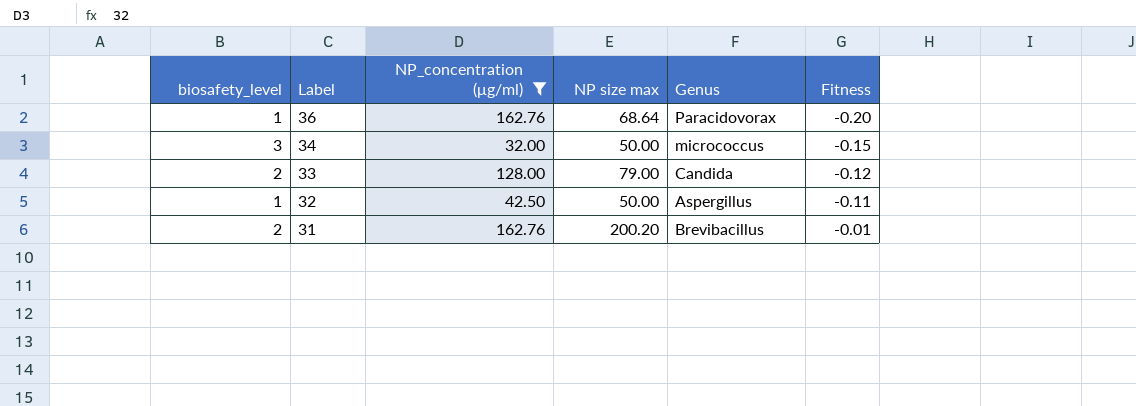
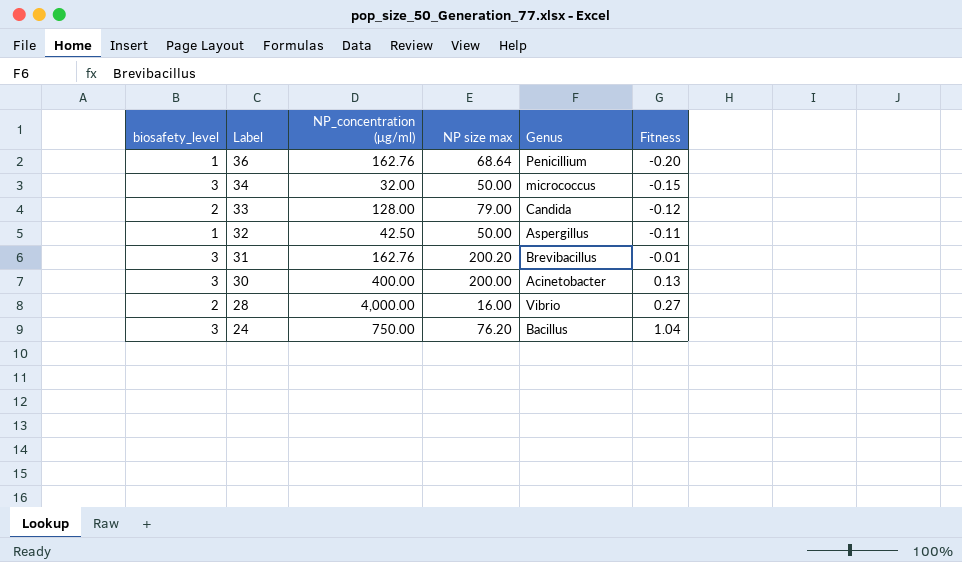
filter: NP_concentration (μg/ml) <= 162.76 -> none
36 | Genus: Paracidovorax -> Penicillium
31 | biosafety_level: 2 -> 3

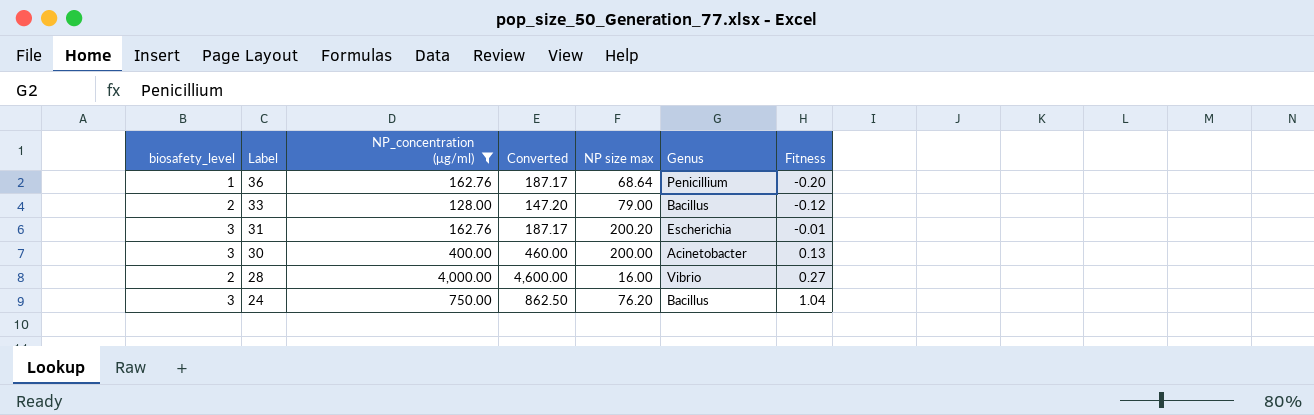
filter: none -> NP_concentration (μg/ml) >= 128.00
column Converted | formula: none -> [NP_concentration (μg/ml)] * 1.15
33 | Genus: Candida -> Bacillus
31 | Genus: Brevibacillus -> Escherichia

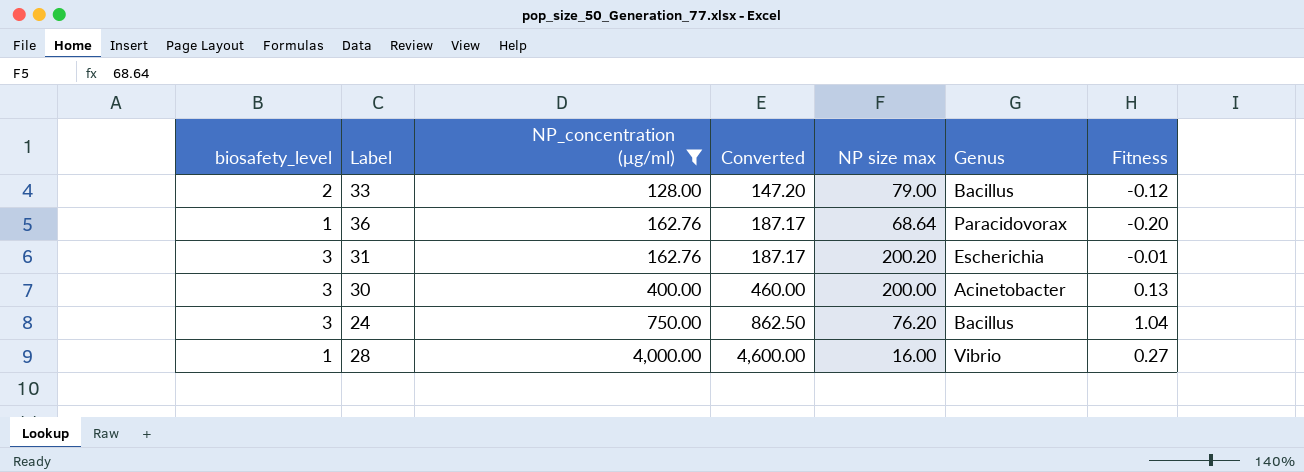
row order: Label descending -> NP_concentration (μg/ml) ascending
36 | Genus: Penicillium -> Paracidovorax
28 | biosafety_level: 2 -> 1

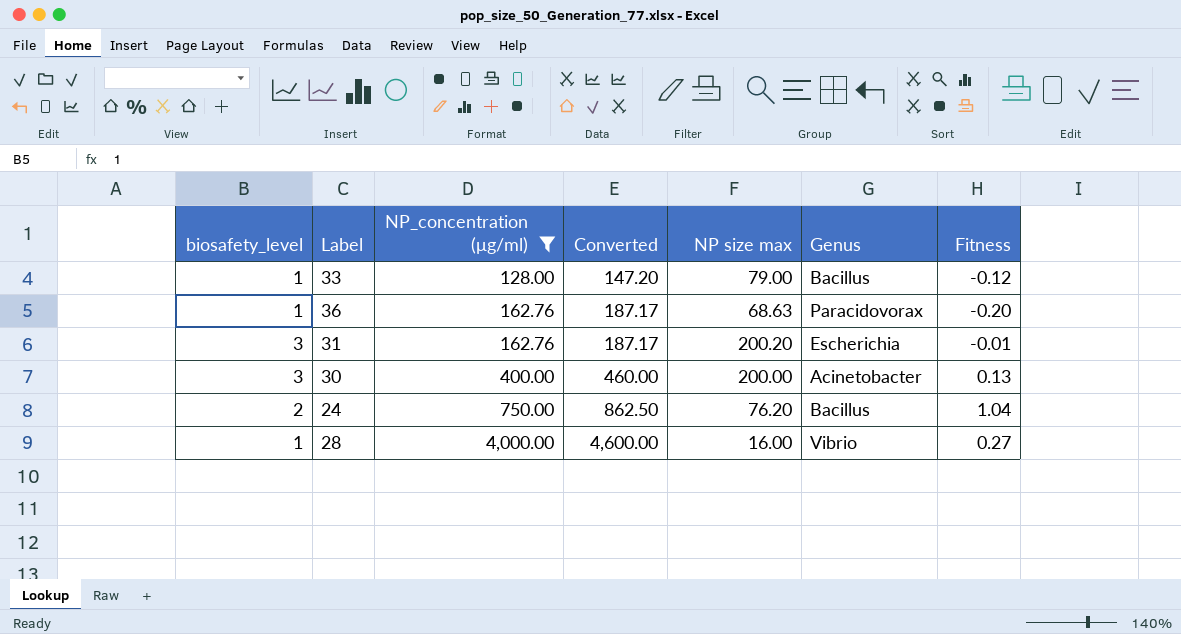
33 | biosafety_level: 2 -> 1
36 | NP size max: 68.64 -> 68.63
24 | biosafety_level: 3 -> 2

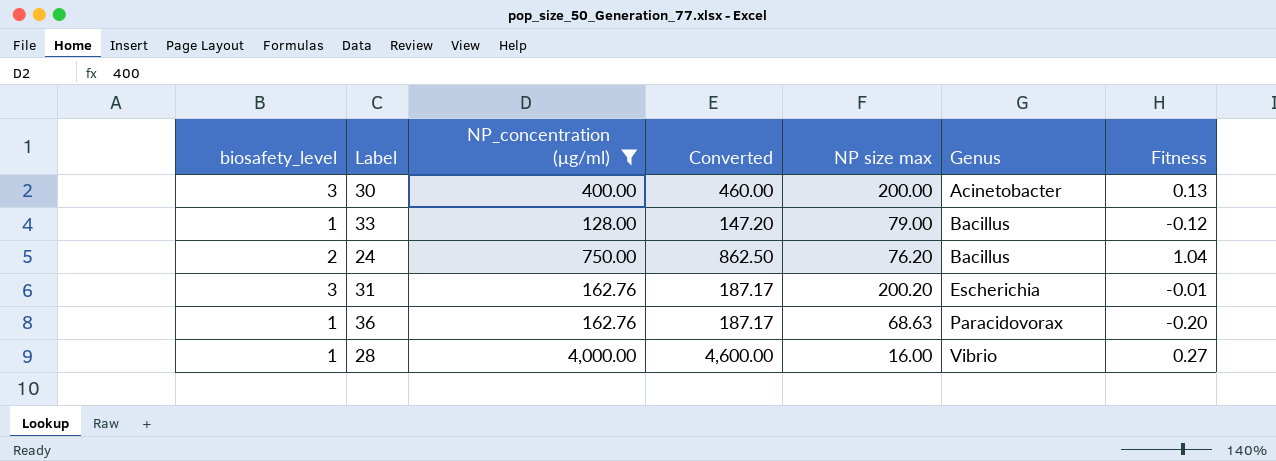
row order: NP_concentration (μg/ml) ascending -> Genus ascending

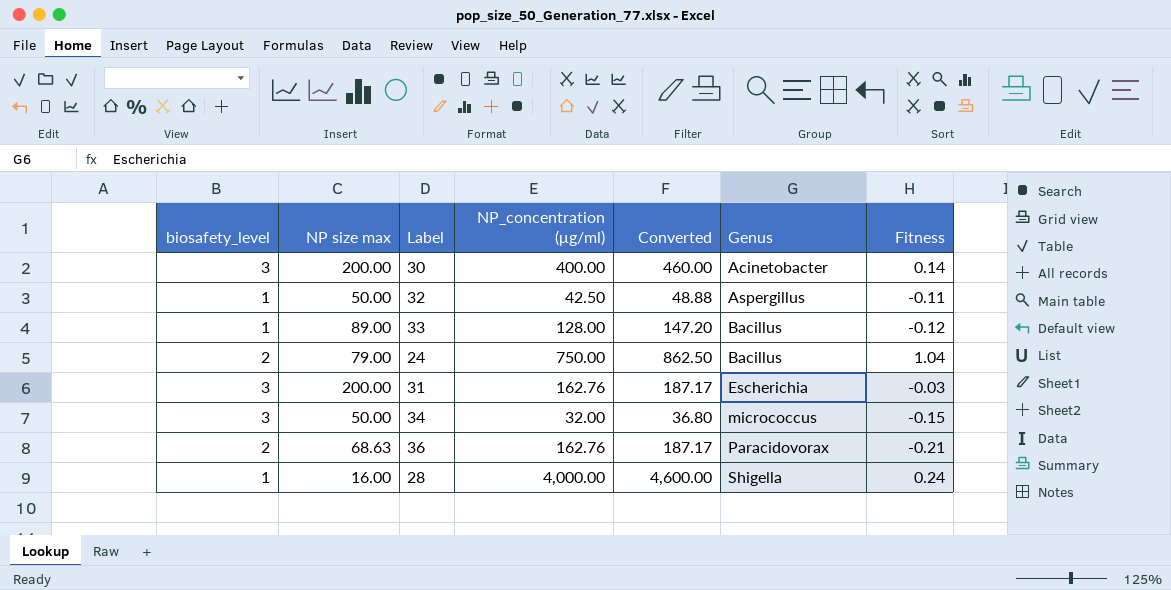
filter: NP_concentration (μg/ml) >= 128.00 -> none
column NP size max | position: 5 -> 2
30 | Fitness: 0.13 -> 0.14
33 | NP size max: 79.00 -> 89.00
24 | NP size max: 76.20 -> 79.00
31 | NP size max: 200.20 -> 200.00
31 | Fitness: -0.01 -> -0.03
36 | biosafety_level: 1 -> 2
36 | Fitness: -0.20 -> -0.21
28 | Genus: Vibrio -> Shigella
28 | Fitness: 0.27 -> 0.24

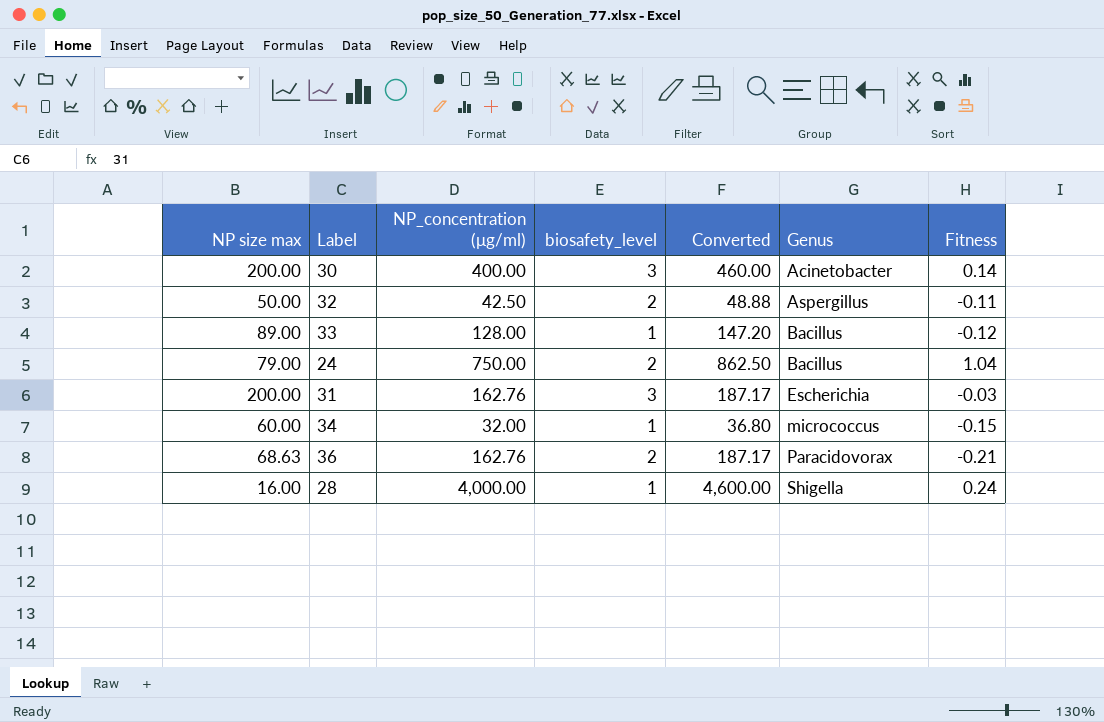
column biosafety_level | position: 1 -> 4
32 | biosafety_level: 1 -> 2
34 | NP size max: 50.00 -> 60.00
34 | biosafety_level: 3 -> 1

